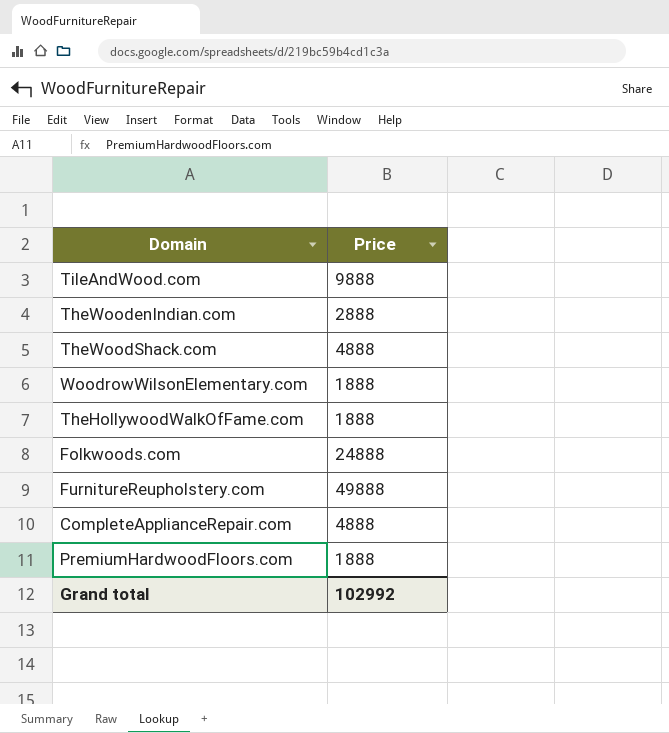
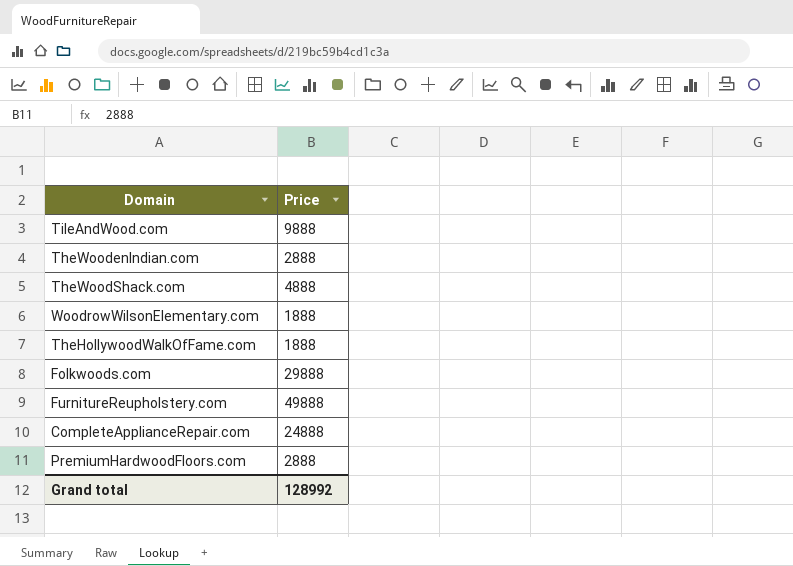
Folkwoods.com | Price: 24888 -> 29888
CompleteApplianceRepair.com | Price: 4888 -> 24888
PremiumHardwoodFloors.com | Price: 1888 -> 2888
Grand total | Price: 102992 -> 128992

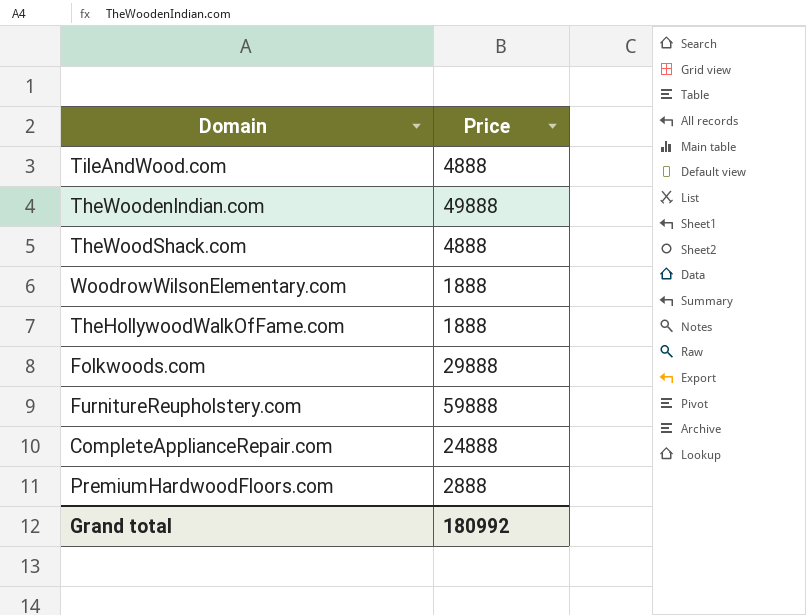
TileAndWood.com | Price: 9888 -> 4888
TheWoodenIndian.com | Price: 2888 -> 49888
FurnitureReupholstery.com | Price: 49888 -> 59888
Grand total | Price: 128992 -> 180992

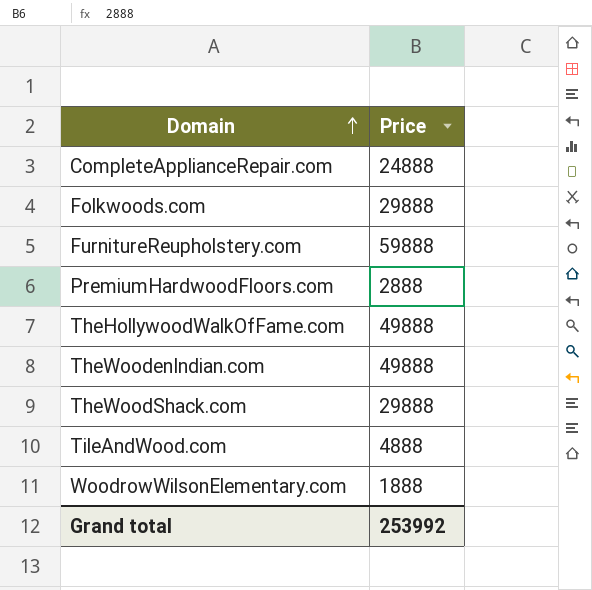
row order: none -> Domain ascending
TheHollywoodWalkOfFame.com | Price: 1888 -> 49888
TheWoodShack.com | Price: 4888 -> 29888
Grand total | Price: 180992 -> 253992

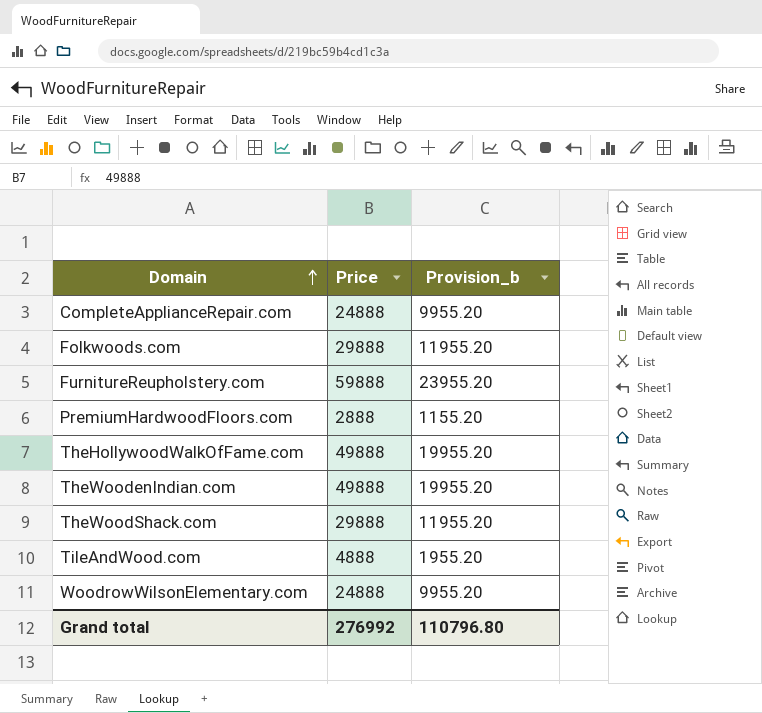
column Provision_b | formula: none -> [Price] * 0.4
WoodrowWilsonElementary.com | Price: 1888 -> 24888
Grand total | Price: 253992 -> 276992

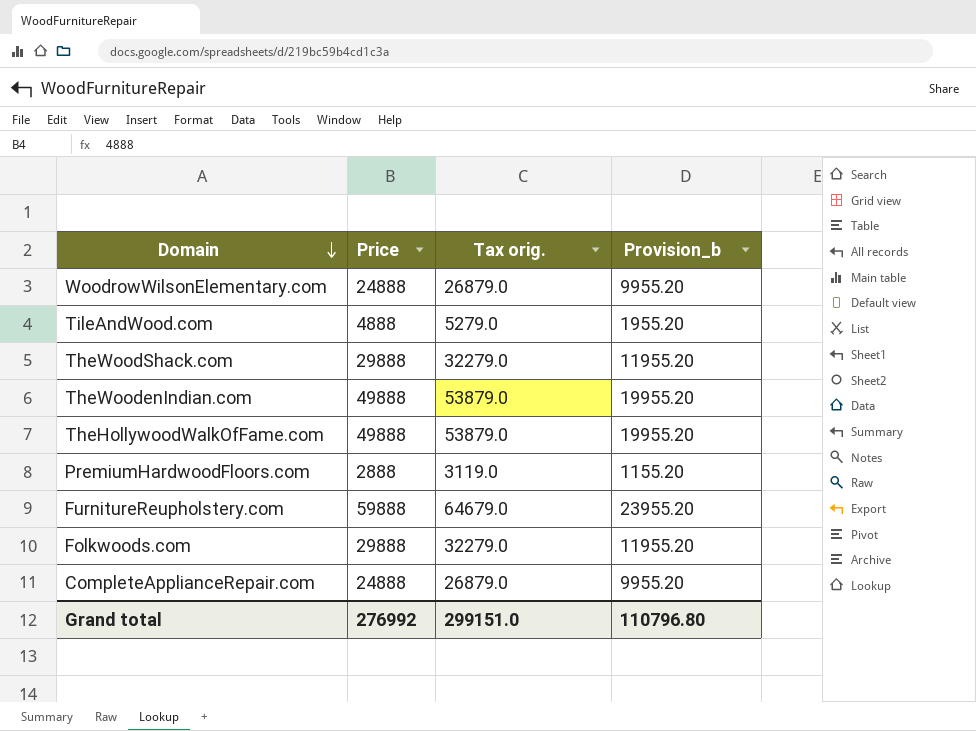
row order: Domain ascending -> Domain descending
column Tax orig. | formula: none -> [Price] * 1.08

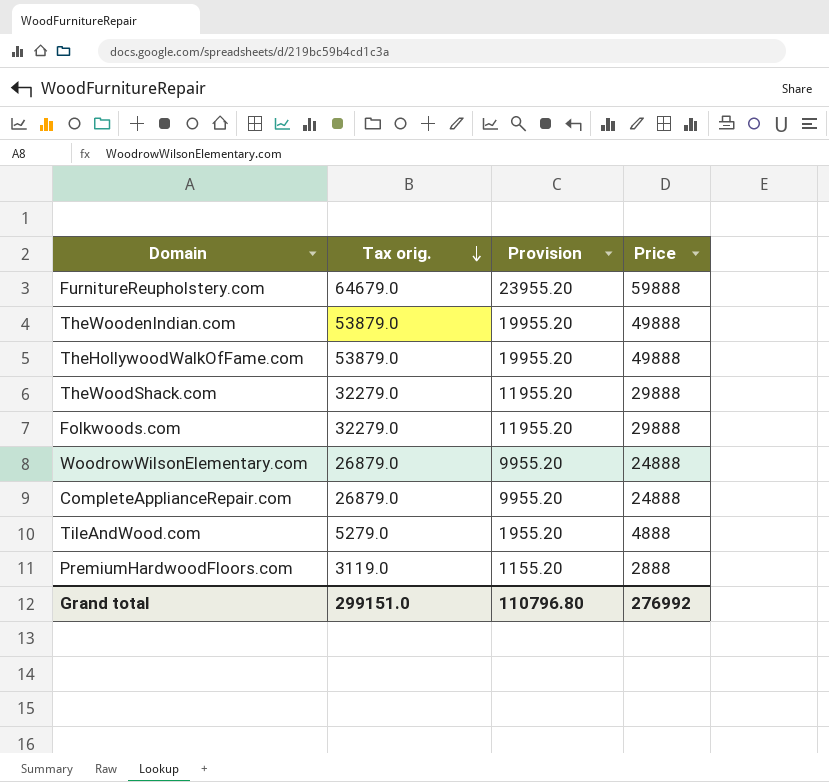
row order: Domain descending -> Tax orig. descending
column name: Provision_b -> Provision
column Price | position: 2 -> 4

